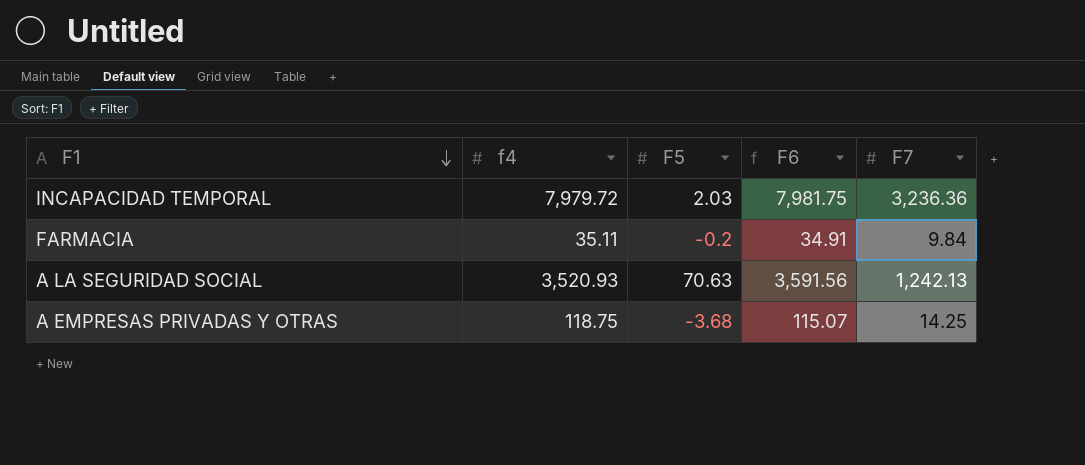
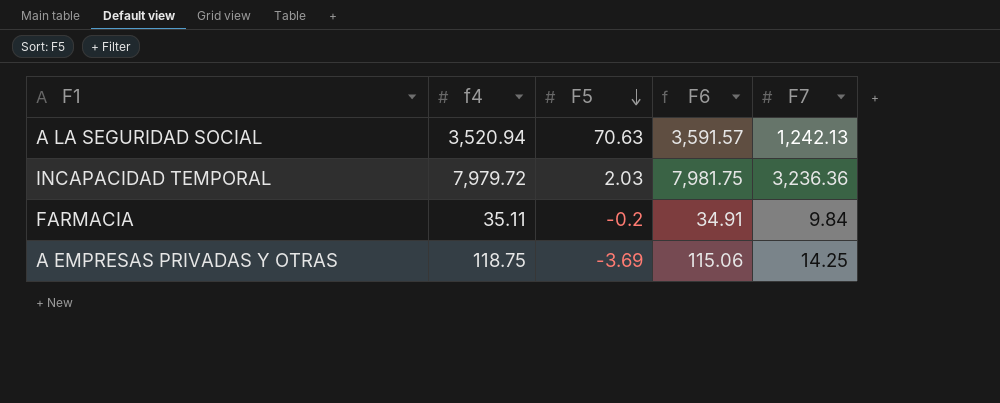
row order: F1 descending -> F5 descending
A LA SEGURIDAD SOCIAL | f4: 3,520.93 -> 3,520.94
A LA SEGURIDAD SOCIAL | F6: 3,591.56 -> 3,591.57
A EMPRESAS PRIVADAS Y OTRAS | F5: -3.68 -> -3.69
A EMPRESAS PRIVADAS Y OTRAS | F6: 115.07 -> 115.06

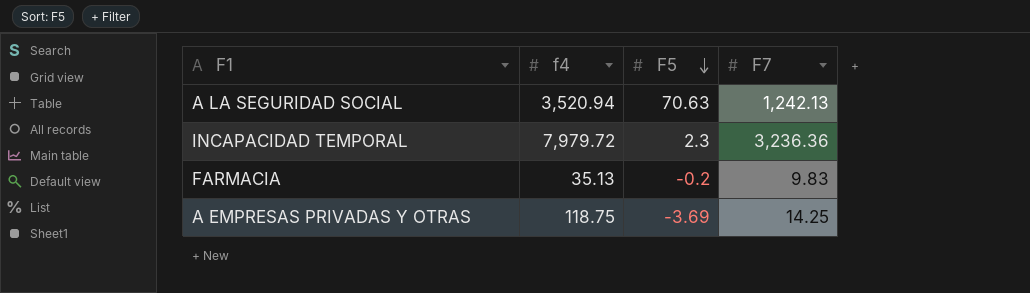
column F6 | formula: [f4] + [F5] -> none
INCAPACIDAD TEMPORAL | F5: 2.03 -> 2.3
FARMACIA | f4: 35.11 -> 35.13
FARMACIA | F7: 9.84 -> 9.83

